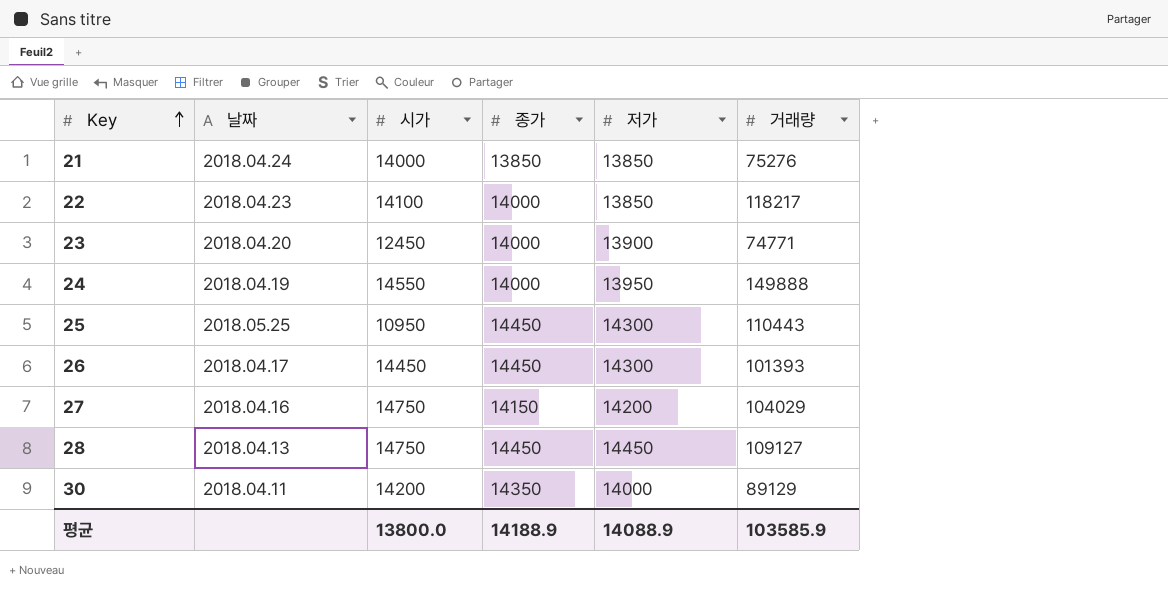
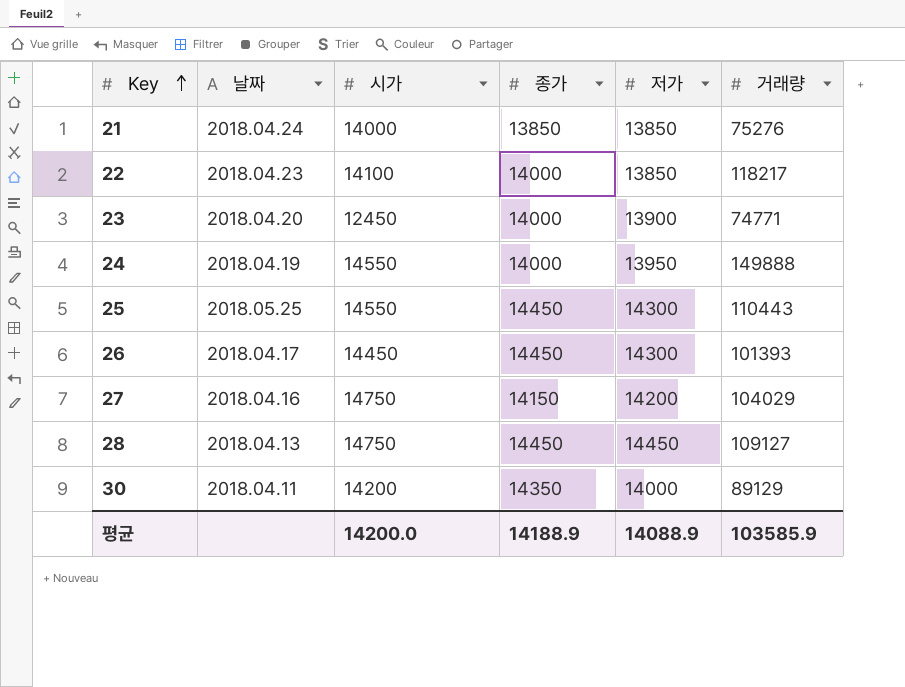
25 | 시가: 10950 -> 14550
평균 | 시가: 13800.0 -> 14200.0

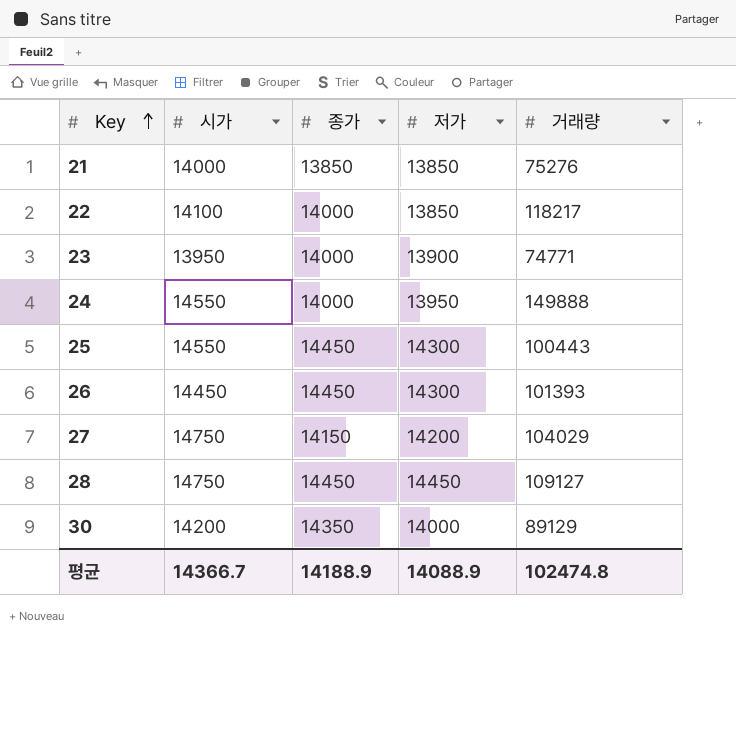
column 날짜 | position: 2 -> none
23 | 시가: 12450 -> 13950
25 | 거래량: 110443 -> 100443
평균 | 시가: 14200.0 -> 14366.7
평균 | 거래량: 103585.9 -> 102474.8

